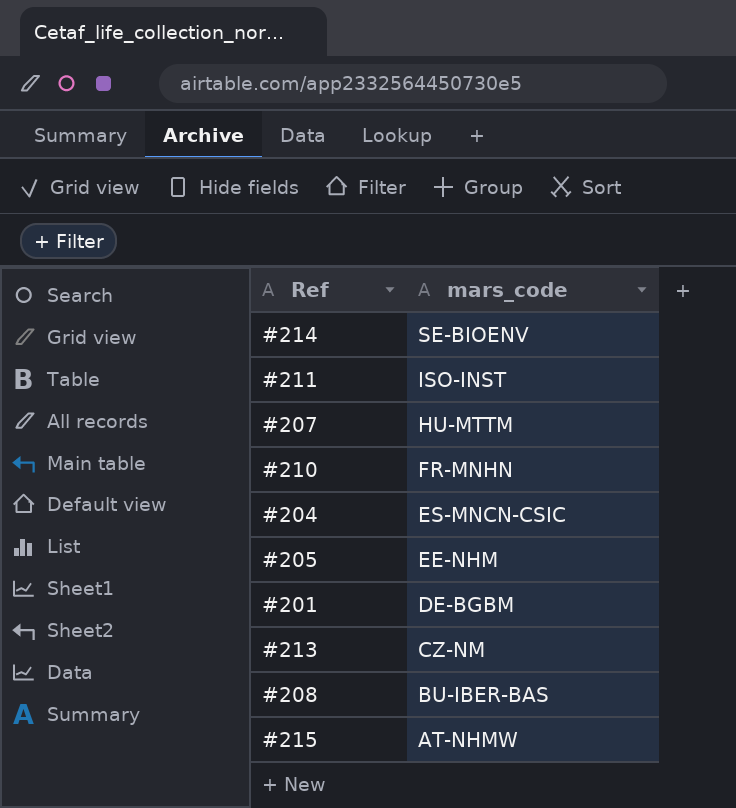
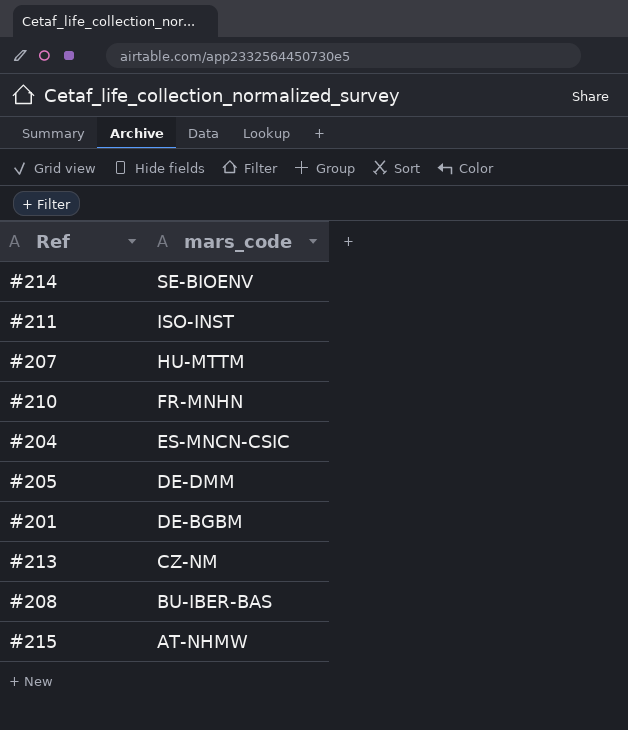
#205 | mars_code: EE-NHM -> DE-DMM

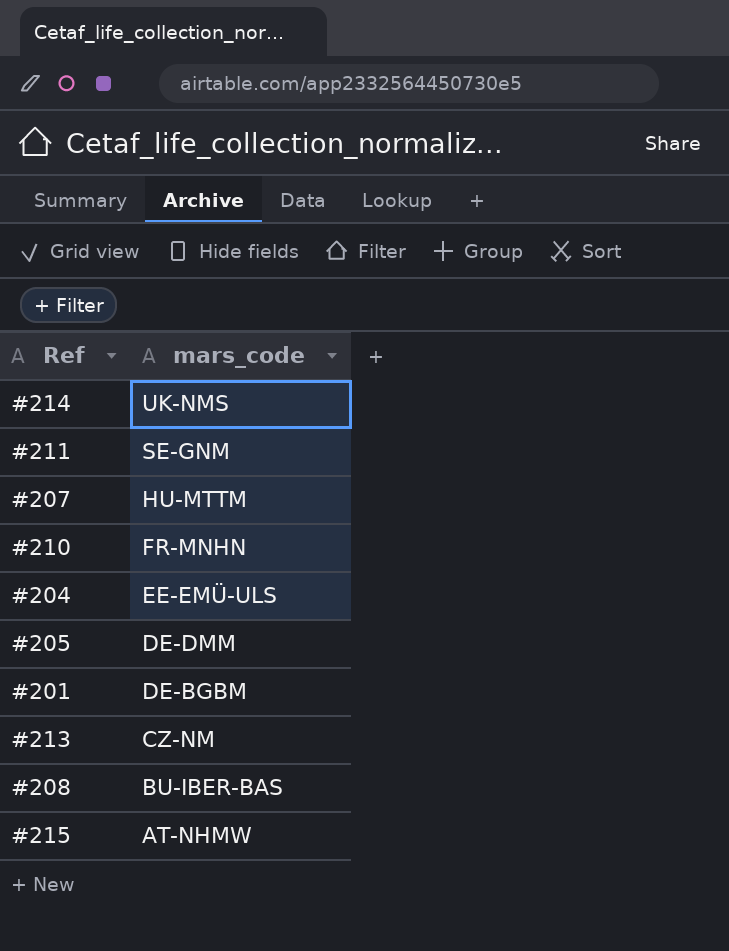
#214 | mars_code: SE-BIOENV -> UK-NMS
#211 | mars_code: ISO-INST -> SE-GNM
#204 | mars_code: ES-MNCN-CSIC -> EE-EMÜ-ULS

